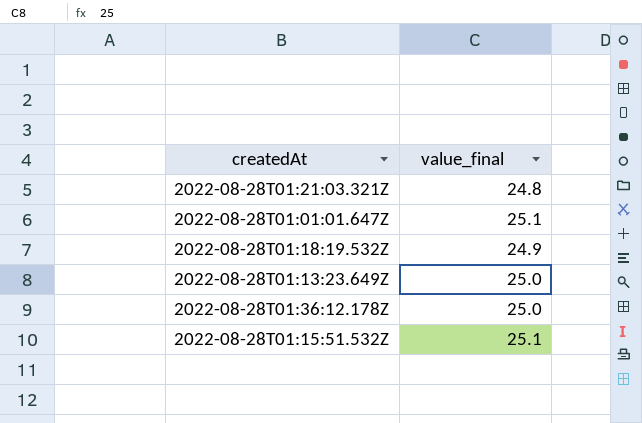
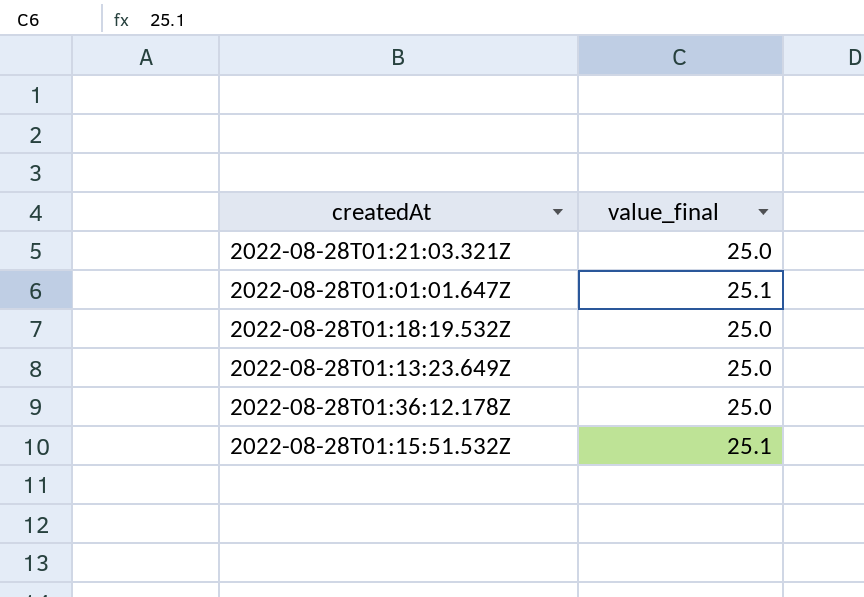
2022-08-28T01:21:03.321Z | value_final: 24.8 -> 25.0
2022-08-28T01:18:19.532Z | value_final: 24.9 -> 25.0

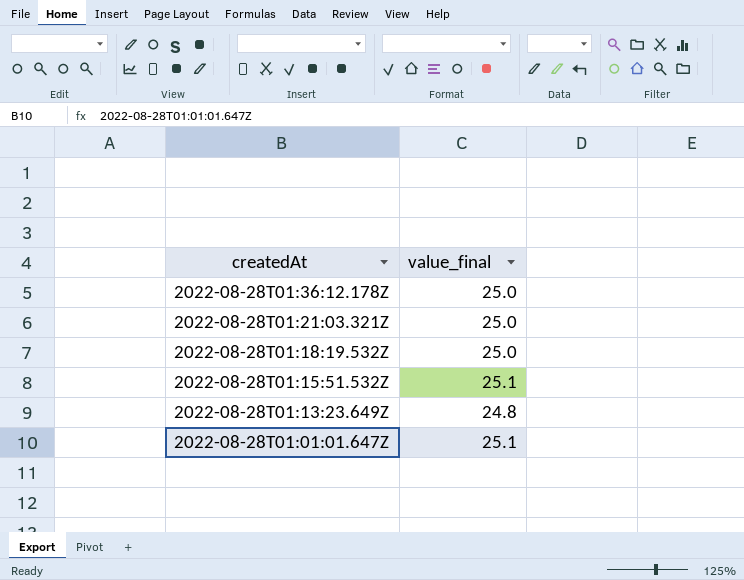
row order: none -> createdAt descending
2022-08-28T01:13:23.649Z | value_final: 25.0 -> 24.8

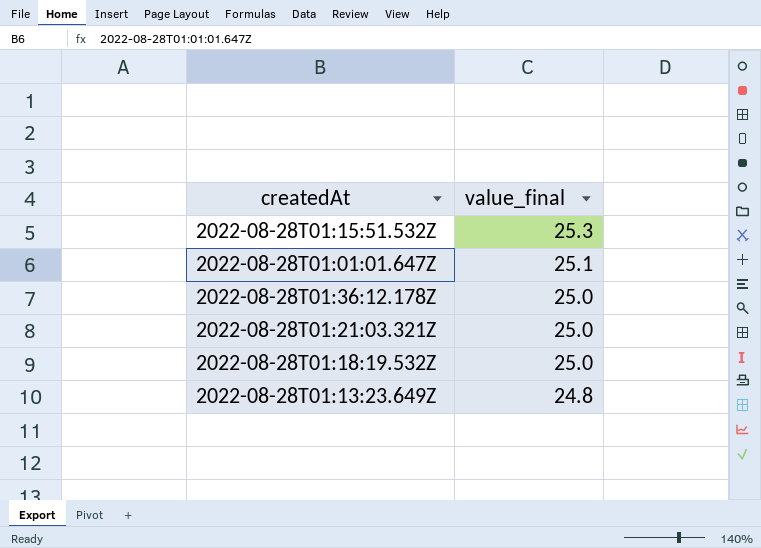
row order: createdAt descending -> value_final descending
2022-08-28T01:15:51.532Z | value_final: 25.1 -> 25.3

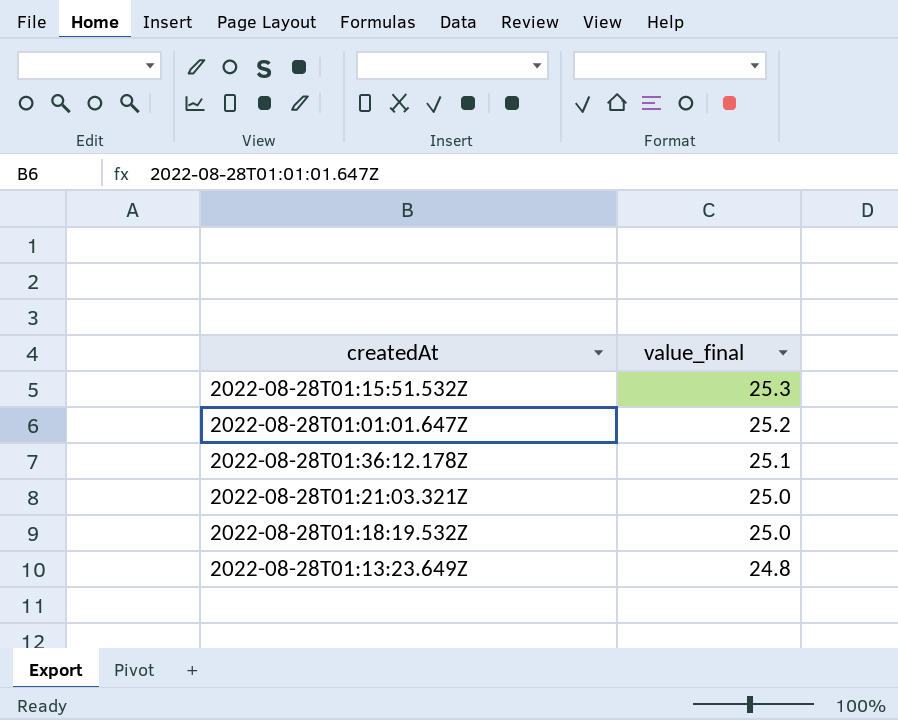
2022-08-28T01:01:01.647Z | value_final: 25.1 -> 25.2
2022-08-28T01:36:12.178Z | value_final: 25.0 -> 25.1

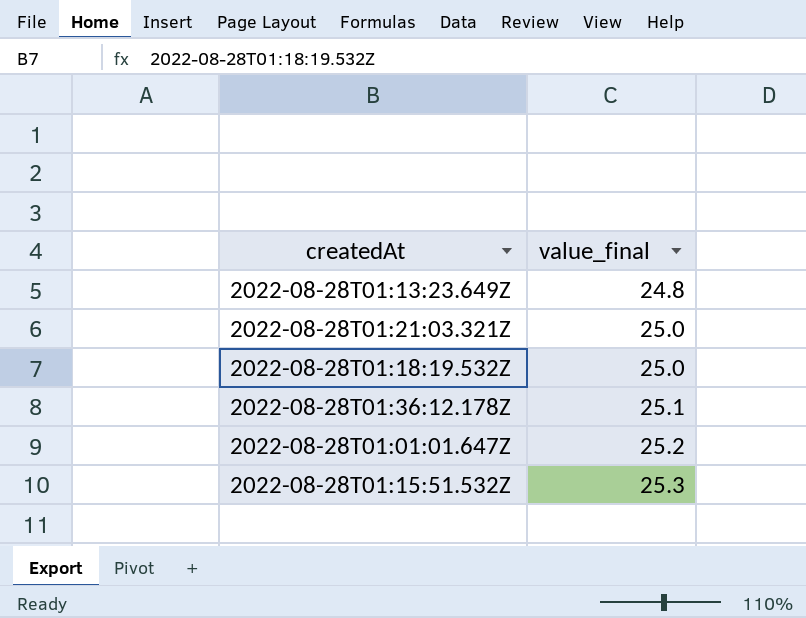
row order: value_final descending -> value_final ascending

